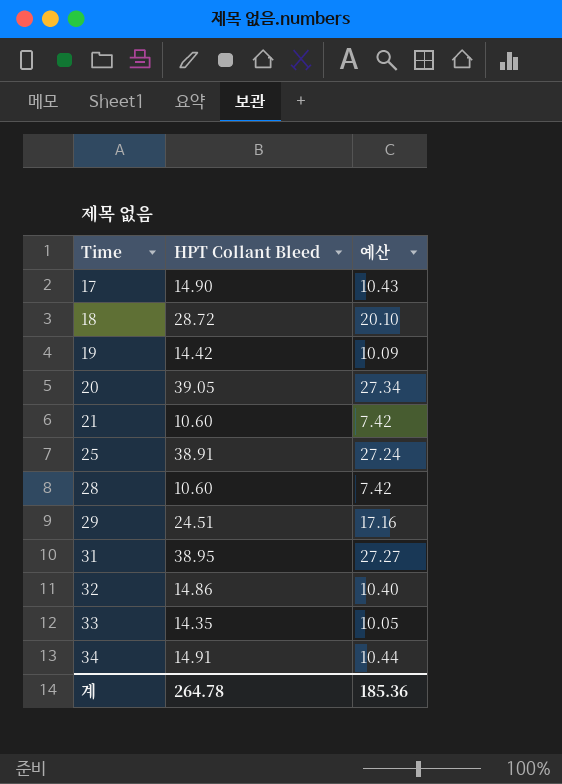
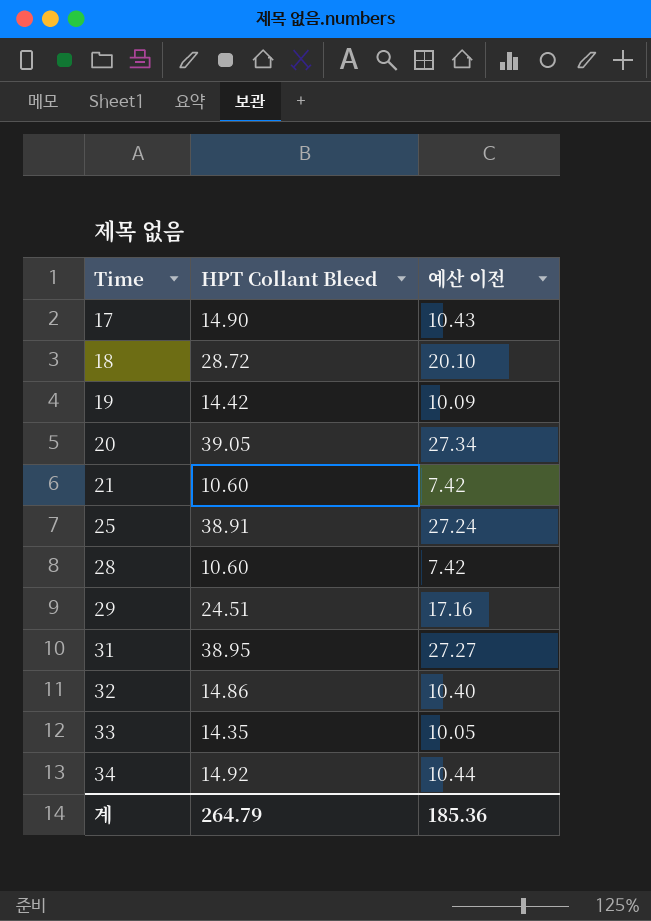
column name: 예산 -> 예산 이전
34 | HPT Collant Bleed: 14.91 -> 14.92
계 | HPT Collant Bleed: 264.78 -> 264.79

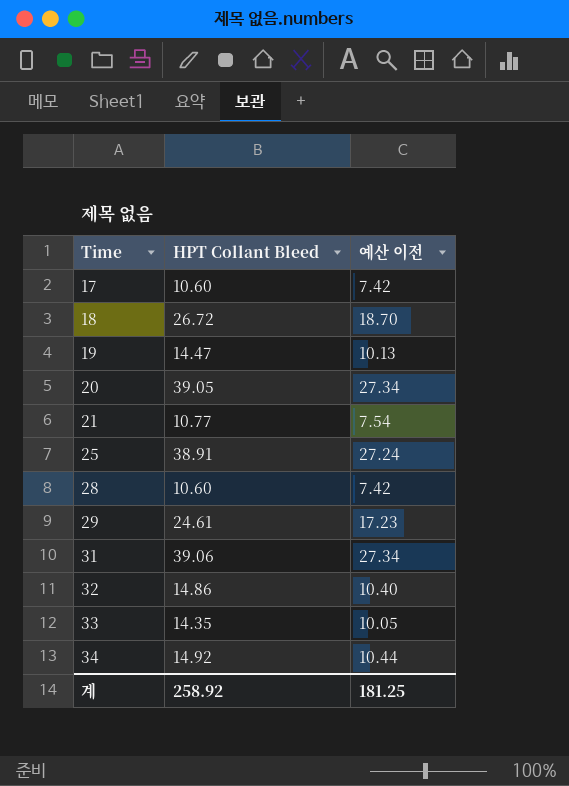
17 | HPT Collant Bleed: 14.90 -> 10.60
17 | 예산 이전: 10.43 -> 7.42
18 | HPT Collant Bleed: 28.72 -> 26.72
18 | 예산 이전: 20.10 -> 18.70
19 | HPT Collant Bleed: 14.42 -> 14.47
19 | 예산 이전: 10.09 -> 10.13
21 | HPT Collant Bleed: 10.60 -> 10.77
21 | 예산 이전: 7.42 -> 7.54
29 | HPT Collant Bleed: 24.51 -> 24.61
29 | 예산 이전: 17.16 -> 17.23
31 | HPT Collant Bleed: 38.95 -> 39.06
31 | 예산 이전: 27.27 -> 27.34
계 | HPT Collant Bleed: 264.79 -> 258.92
계 | 예산 이전: 185.36 -> 181.25

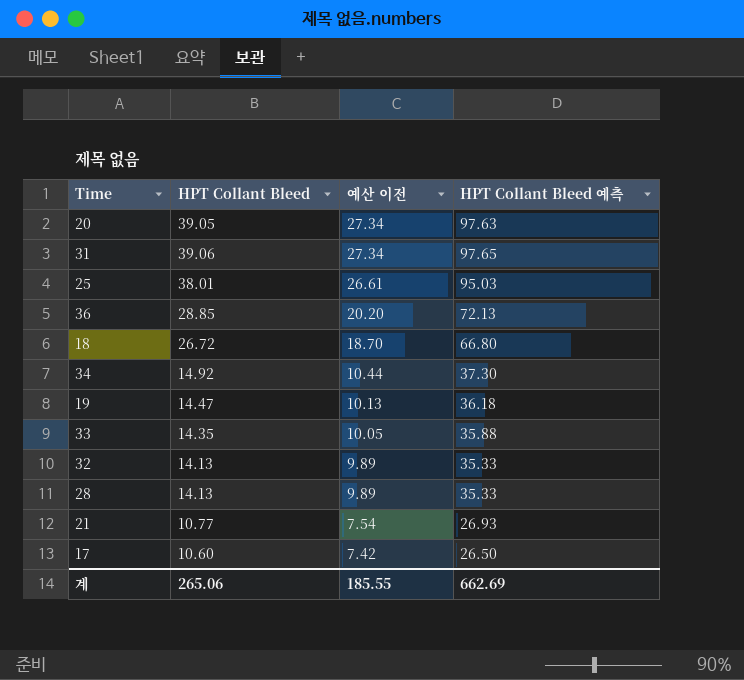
row order: Time ascending -> 예산 이전 descending
column HPT Collant Bleed 예측 | formula: none -> [HPT Collant Bleed] * 2.5
row 29: 24.61 | 17.23 -> none
25 | HPT Collant Bleed: 38.91 -> 38.01
25 | 예산 이전: 27.24 -> 26.61
row 36: none -> 28.85 | 20.20 | 72.13
32 | HPT Collant Bleed: 14.86 -> 14.13
32 | 예산 이전: 10.40 -> 9.89
28 | HPT Collant Bleed: 10.60 -> 14.13
28 | 예산 이전: 7.42 -> 9.89
계 | HPT Collant Bleed: 258.92 -> 265.06
계 | 예산 이전: 181.25 -> 185.55

